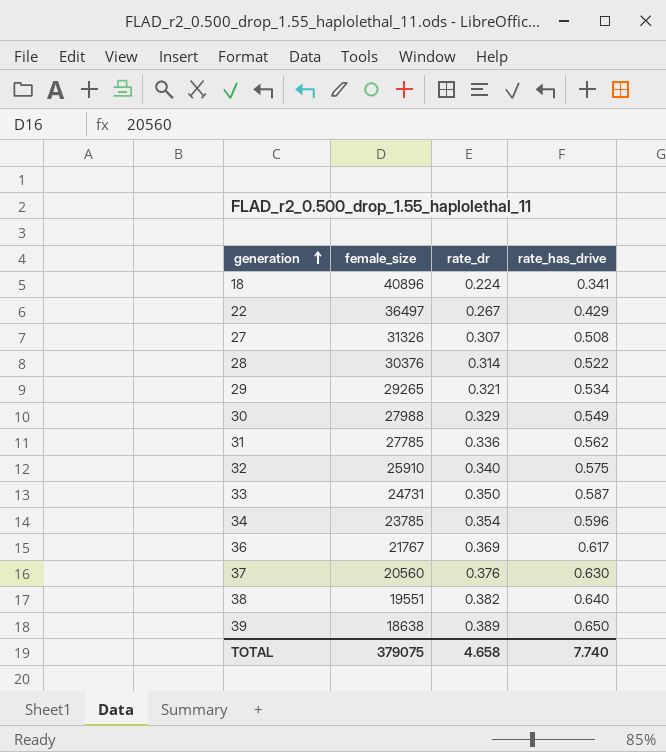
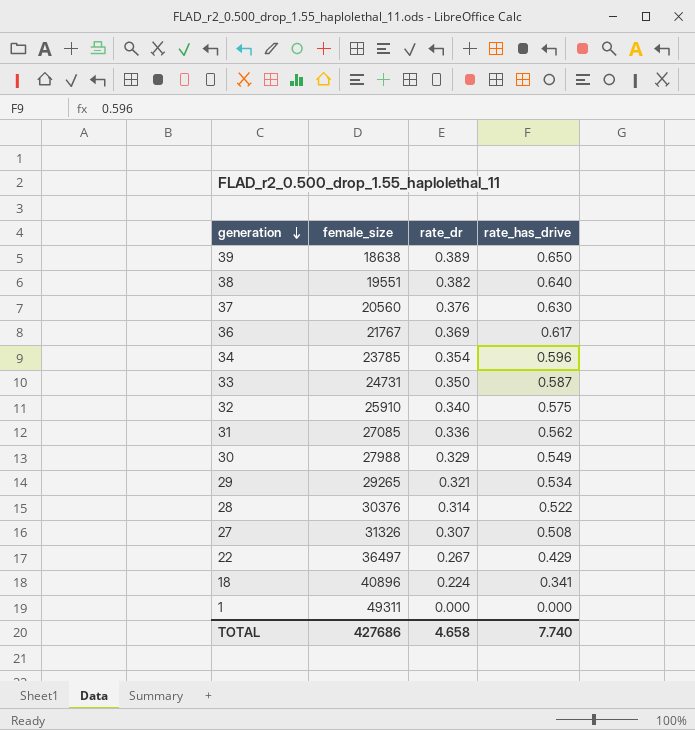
row order: generation ascending -> generation descending
31 | female_size: 27785 -> 27085
row 1: none -> 49311 | 0.000 | 0.000
TOTAL | female_size: 379075 -> 427686

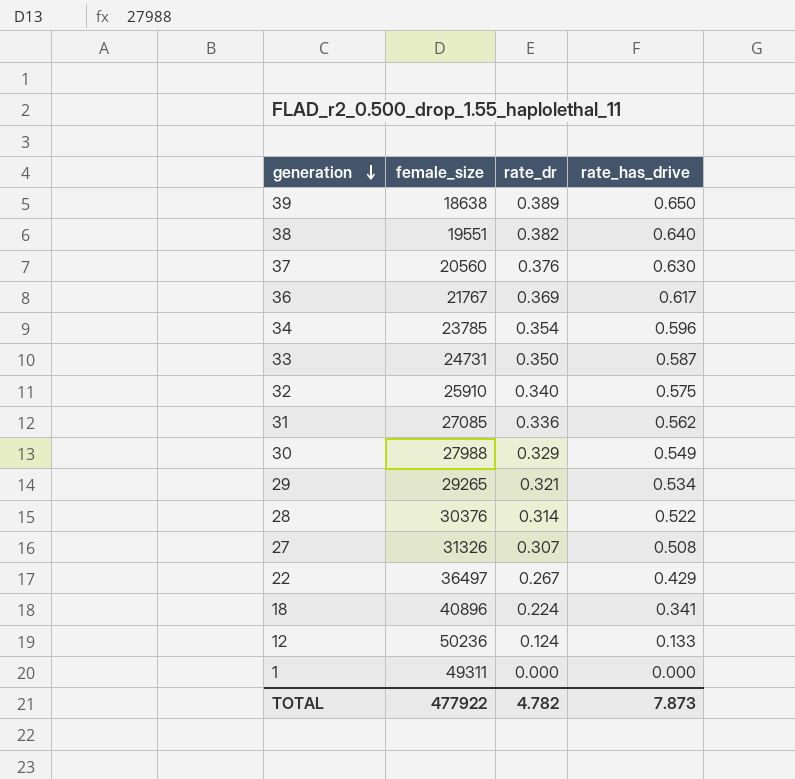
row 12: none -> 50236 | 0.124 | 0.133
TOTAL | female_size: 427686 -> 477922
TOTAL | rate_dr: 4.658 -> 4.782
TOTAL | rate_has_drive: 7.740 -> 7.873

